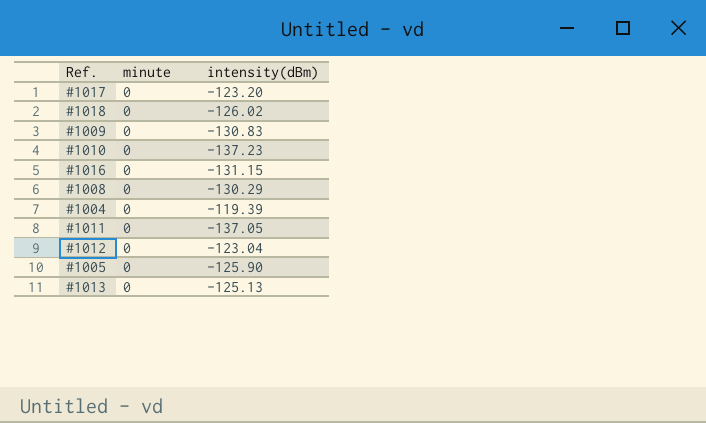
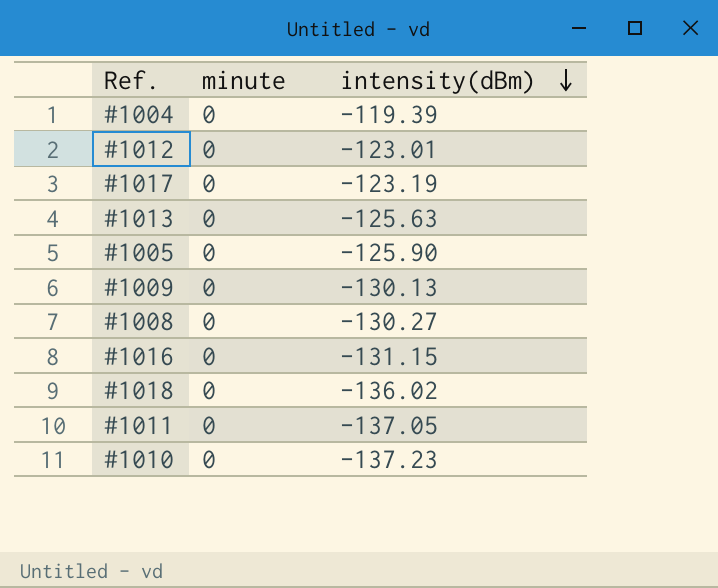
row order: none -> intensity(dBm) descending
#1012 | intensity(dBm): -123.04 -> -123.01
#1017 | intensity(dBm): -123.20 -> -123.19
#1013 | intensity(dBm): -125.13 -> -125.63
#1009 | intensity(dBm): -130.83 -> -130.13
#1008 | intensity(dBm): -130.29 -> -130.27
#1018 | intensity(dBm): -126.02 -> -136.02

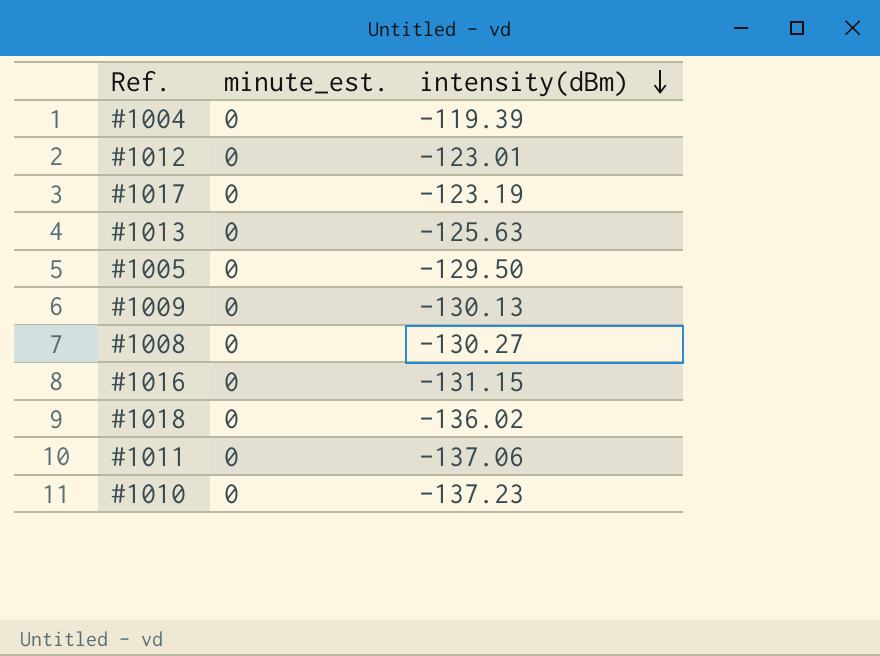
column name: minute -> minute_est.
#1005 | intensity(dBm): -125.90 -> -129.50
#1011 | intensity(dBm): -137.05 -> -137.06

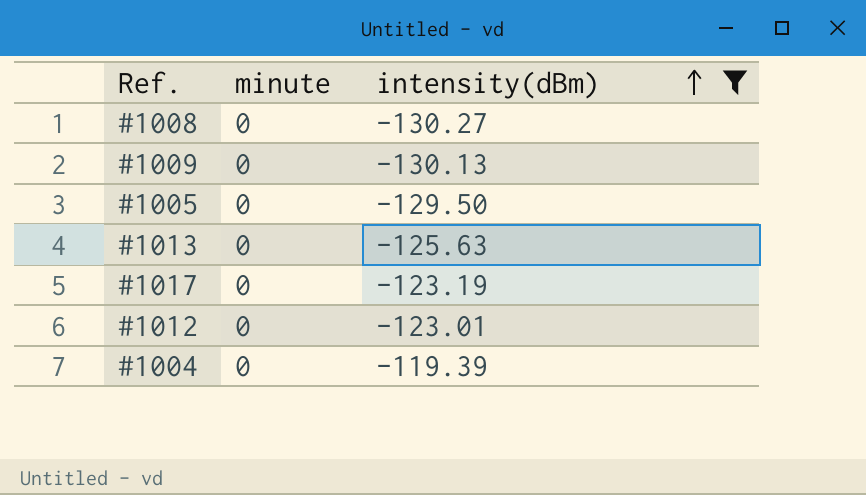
filter: none -> intensity(dBm) >= -130.27
row order: intensity(dBm) descending -> intensity(dBm) ascending
column name: minute_est. -> minute

